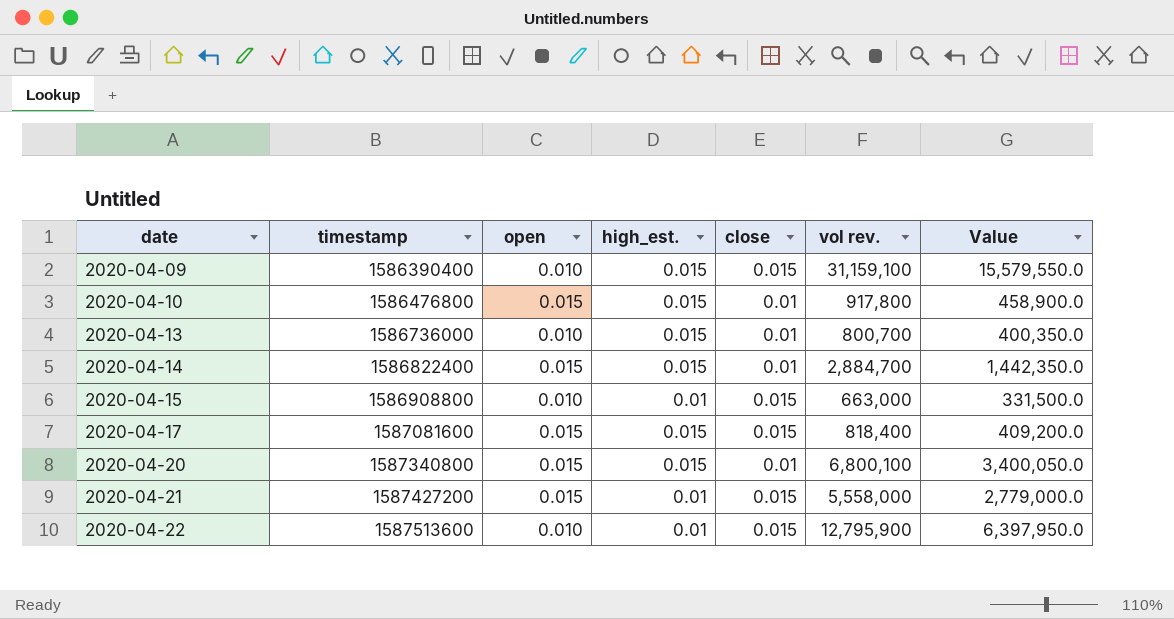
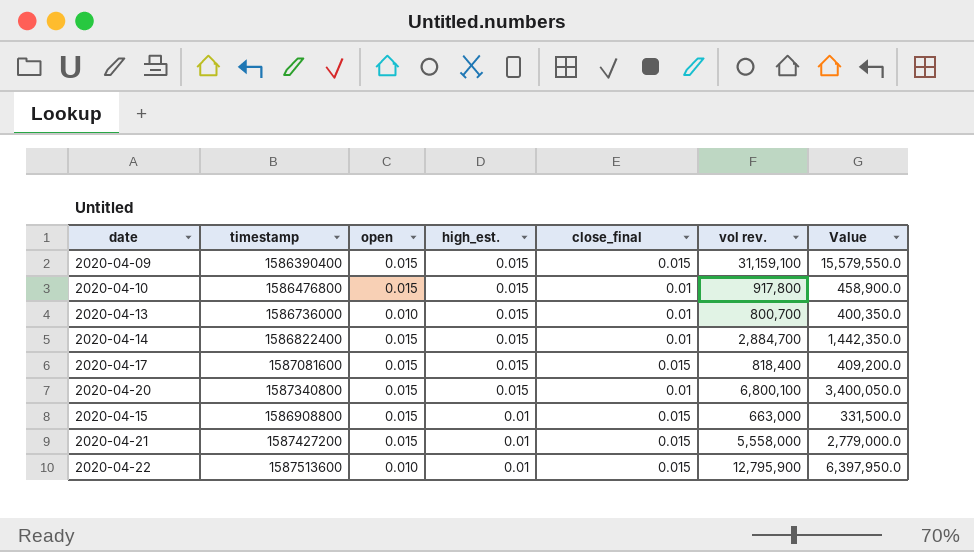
row order: date ascending -> high_est. descending
column name: close -> close_final
2020-04-09 | open: 0.010 -> 0.015
2020-04-15 | open: 0.010 -> 0.015

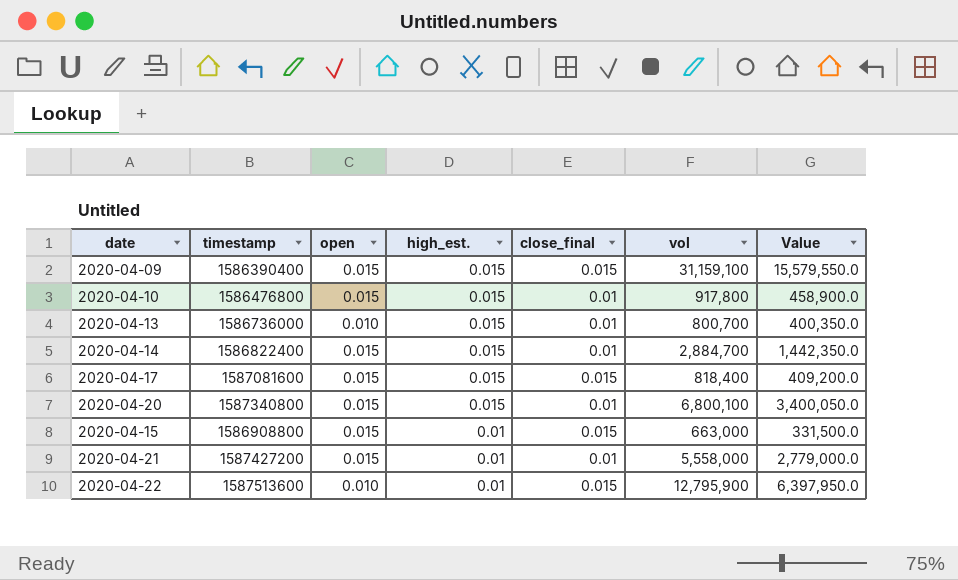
column name: vol rev. -> vol
2020-04-21 | close_final: 0.015 -> 0.01

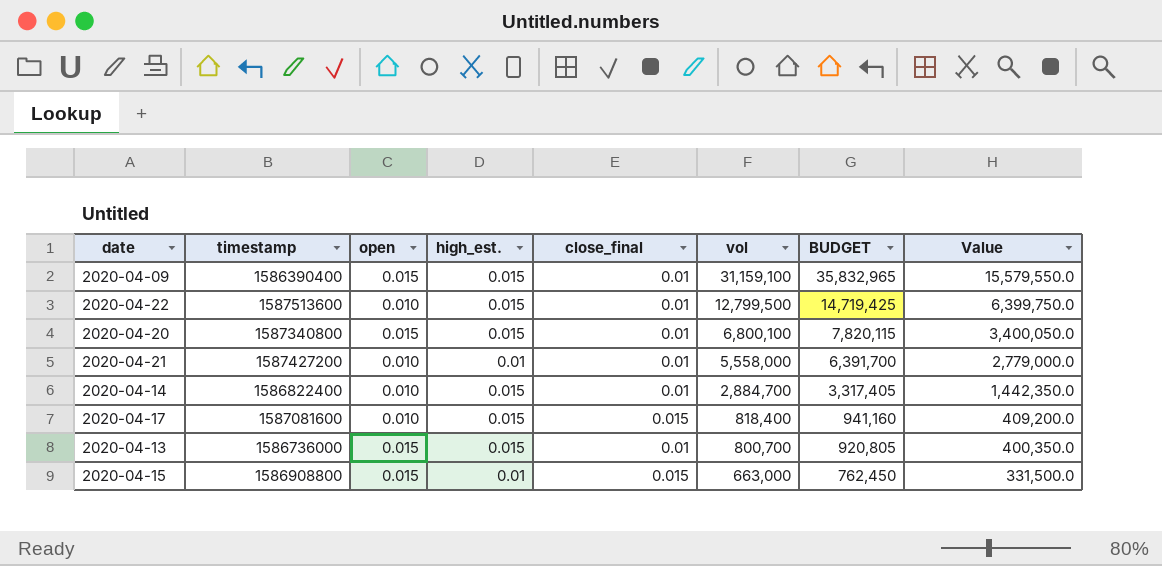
row order: high_est. descending -> vol descending
column BUDGET | formula: none -> [vol] * 1.15
row 2020-04-10: 1586476800 | 0.015 | 0.015 | 0.01 | 917,800 | 458,900.0 -> none
2020-04-09 | close_final: 0.015 -> 0.01
2020-04-22 | high_est.: 0.01 -> 0.015
2020-04-22 | close_final: 0.015 -> 0.01
2020-04-22 | vol: 12,795,900 -> 12,799,500
2020-04-22 | Value: 6,397,950.0 -> 6,399,750.0
2020-04-21 | open: 0.015 -> 0.010
2020-04-14 | open: 0.015 -> 0.010
2020-04-17 | open: 0.015 -> 0.010
2020-04-13 | open: 0.010 -> 0.015

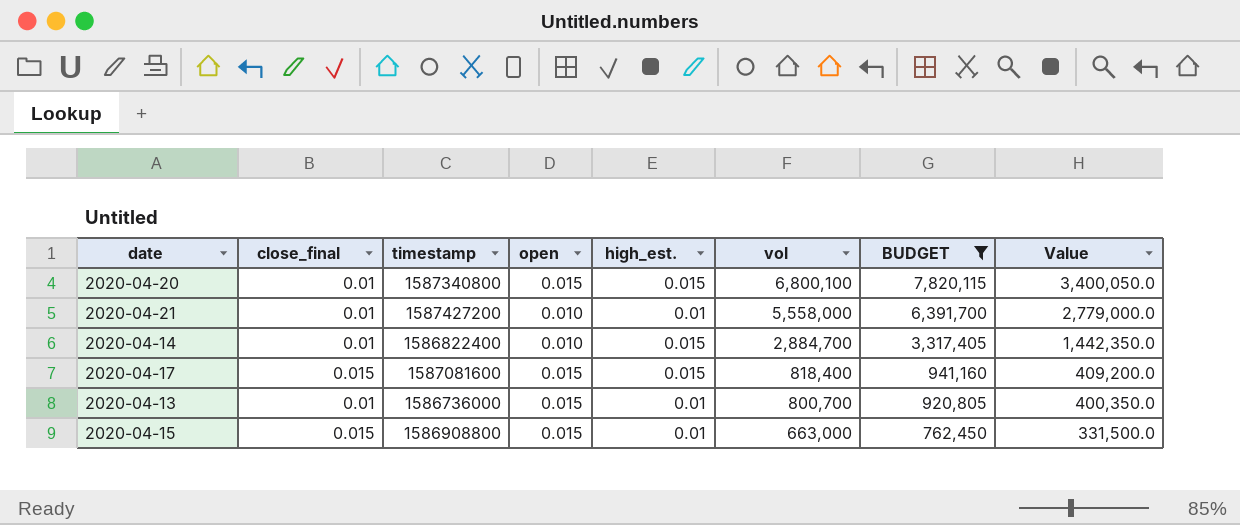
filter: none -> BUDGET <= 7,820,115
column close_final | position: 5 -> 2
2020-04-17 | open: 0.010 -> 0.015
2020-04-13 | high_est.: 0.015 -> 0.01

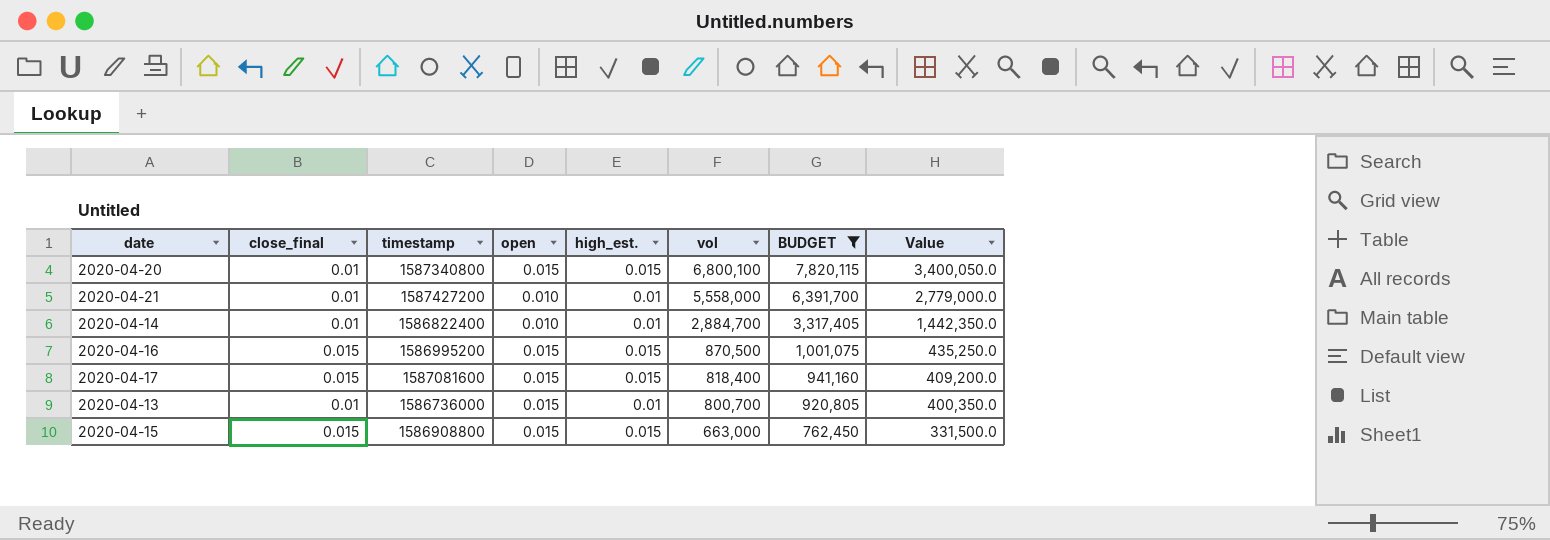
2020-04-14 | high_est.: 0.015 -> 0.01
row 2020-04-16: none -> 0.015 | 1586995200 | 0.015 | 0.015 | 870,500 | 1,001,075 | 435,250.0
2020-04-15 | high_est.: 0.01 -> 0.015

